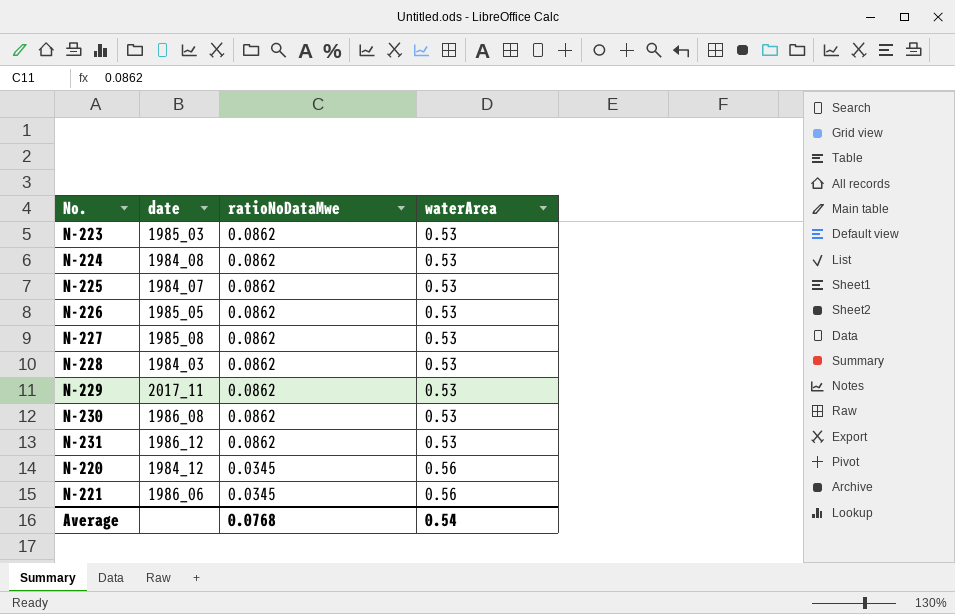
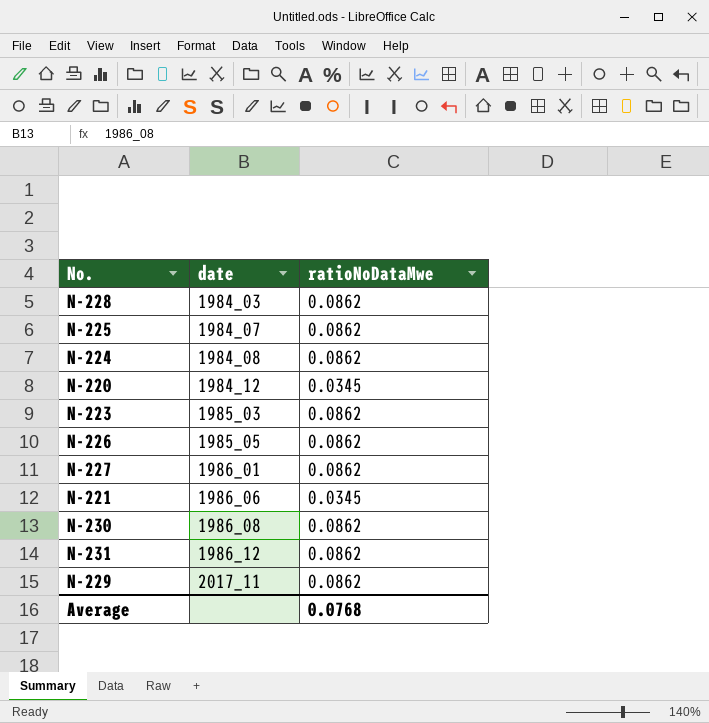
row order: ratioNoDataMwe descending -> date ascending
column waterArea | position: 4 -> none
N-227 | date: 1985_08 -> 1986_01

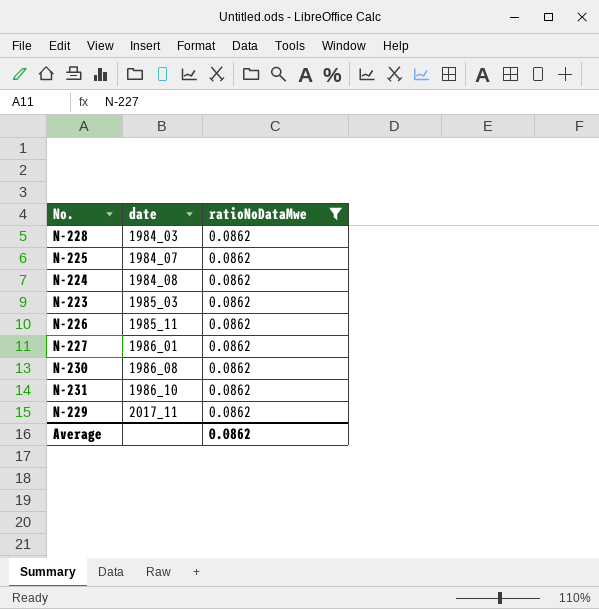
filter: none -> ratioNoDataMwe = 0.0862
N-226 | date: 1985_05 -> 1985_11
N-231 | date: 1986_12 -> 1986_10
Average | ratioNoDataMwe: 0.0768 -> 0.0862

